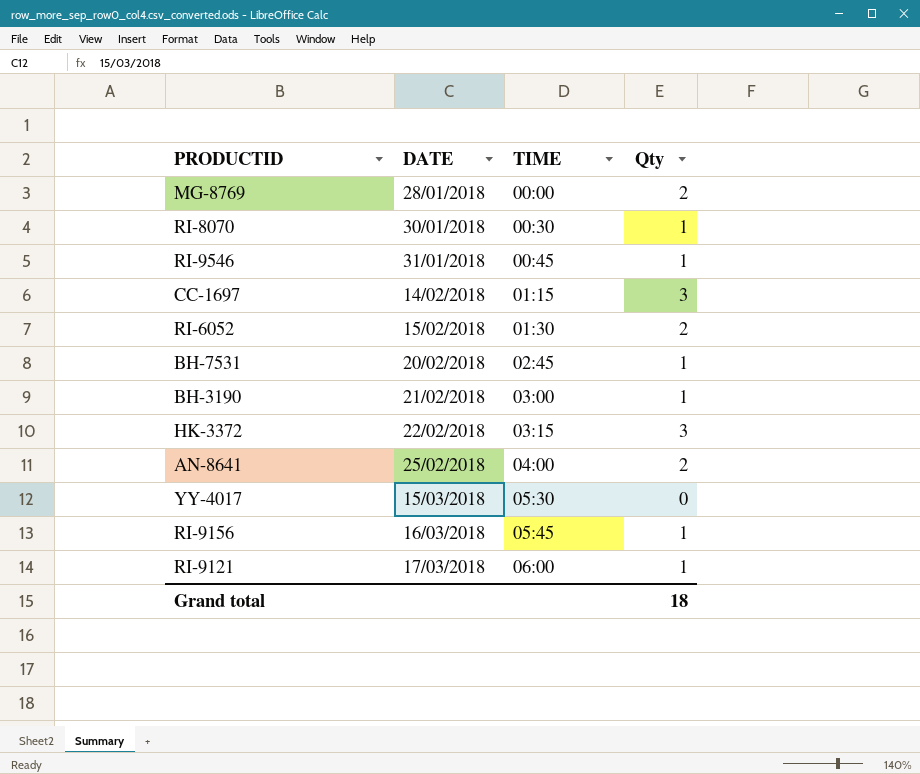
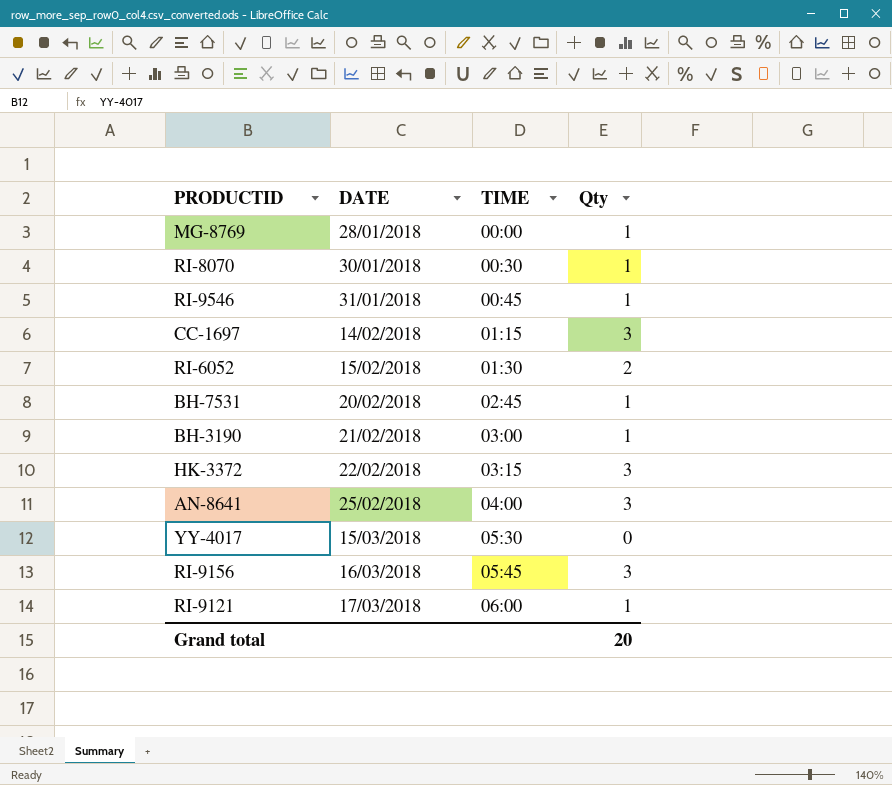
MG-8769 | Qty: 2 -> 1
AN-8641 | Qty: 2 -> 3
RI-9156 | Qty: 1 -> 3
Grand total | Qty: 18 -> 20

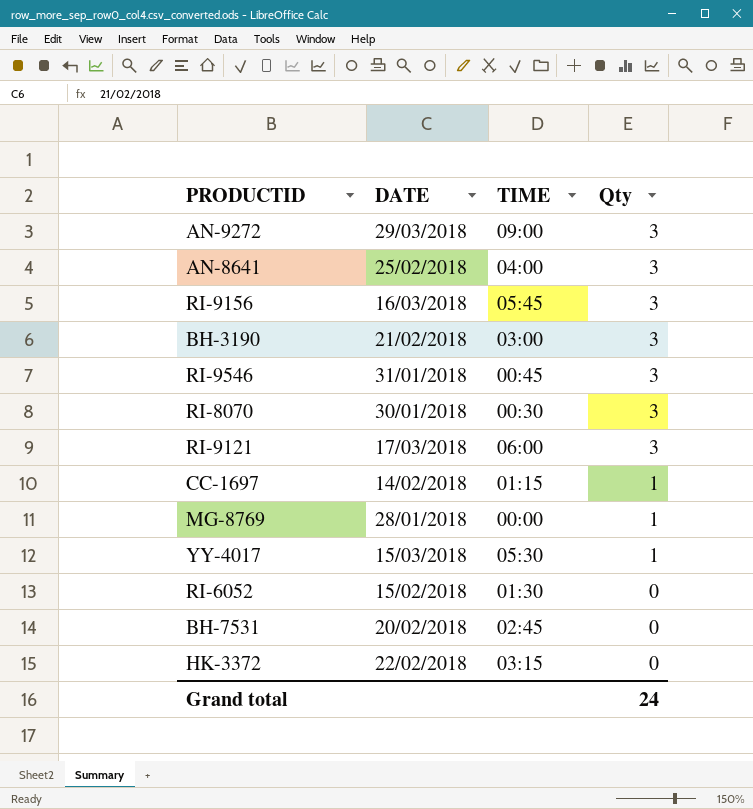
row order: DATE ascending -> Qty descending
row AN-9272: none -> 29/03/2018 | 09:00 | 3
BH-3190 | Qty: 1 -> 3
RI-9546 | Qty: 1 -> 3
RI-8070 | Qty: 1 -> 3
RI-9121 | Qty: 1 -> 3
CC-1697 | Qty: 3 -> 1
YY-4017 | Qty: 0 -> 1
RI-6052 | Qty: 2 -> 0
BH-7531 | Qty: 1 -> 0
HK-3372 | Qty: 3 -> 0
Grand total | Qty: 20 -> 24

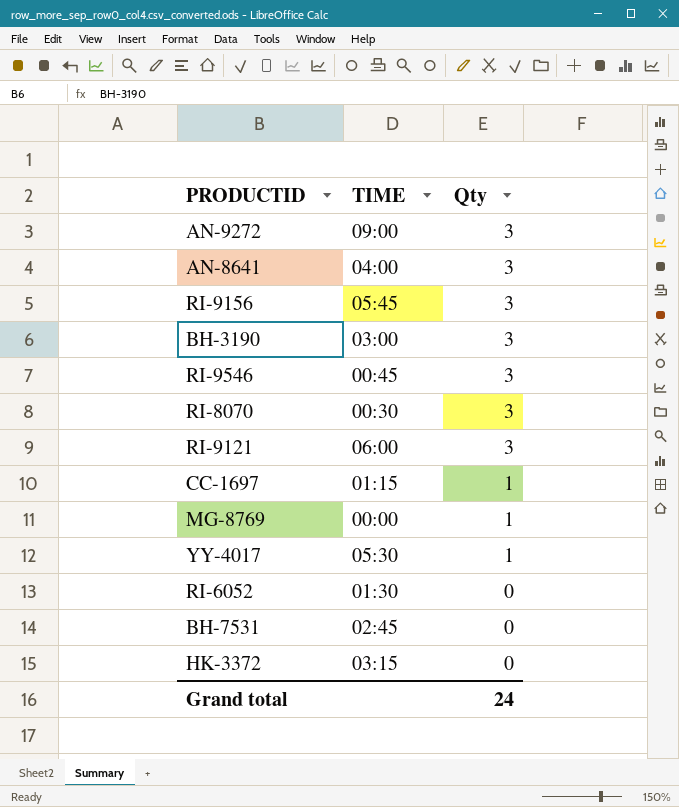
column DATE | position: 2 -> none

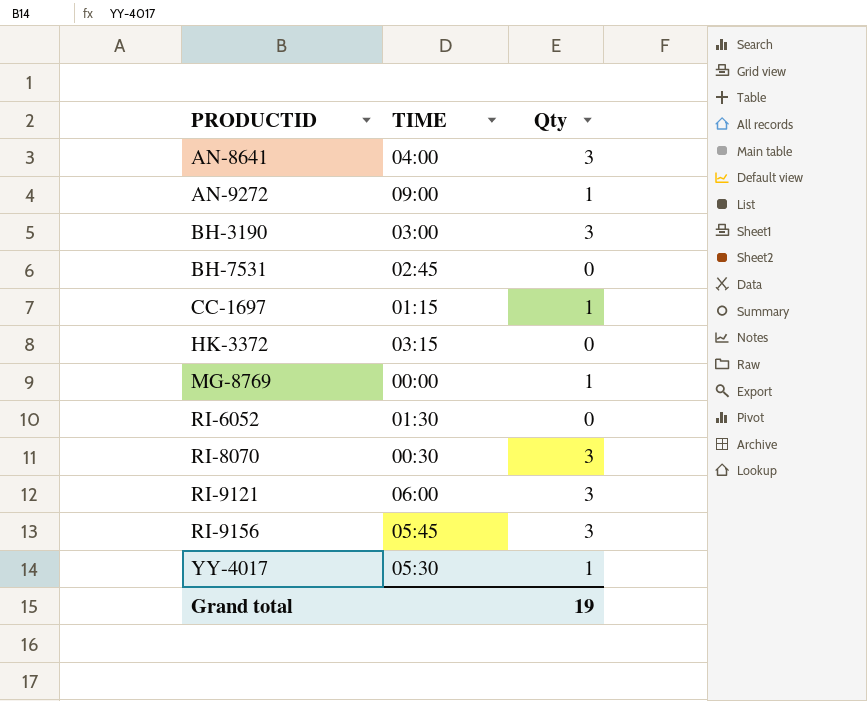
row order: Qty descending -> PRODUCTID ascending
row RI-9546: 00:45 | 3 -> none
AN-9272 | Qty: 3 -> 1
Grand total | Qty: 24 -> 19

